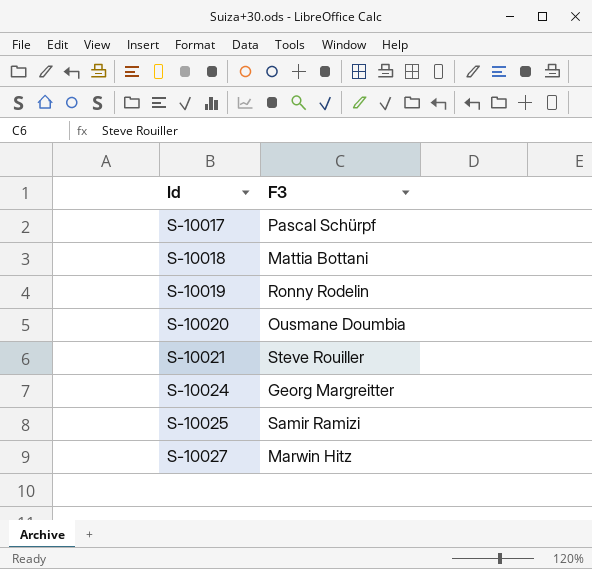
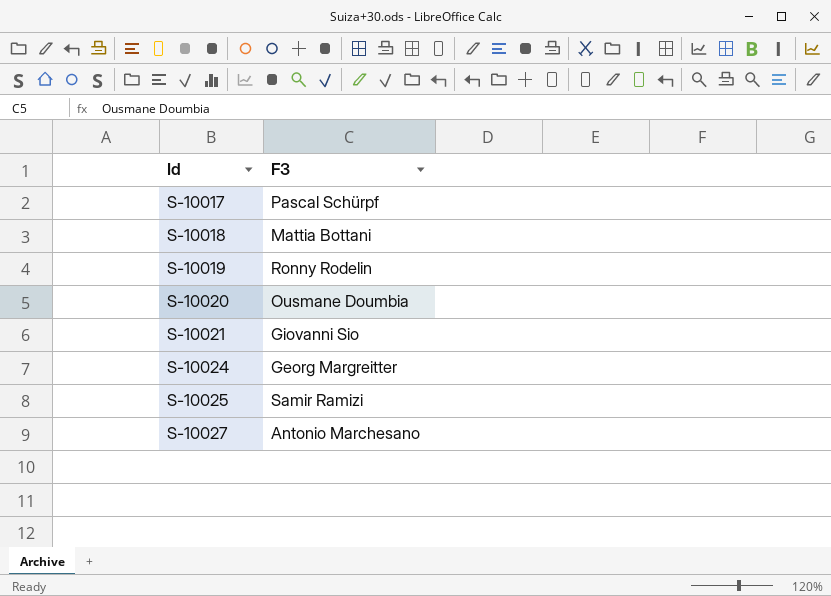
S-10021 | F3: Steve Rouiller -> Giovanni Sio
S-10027 | F3: Marwin Hitz -> Antonio Marchesano

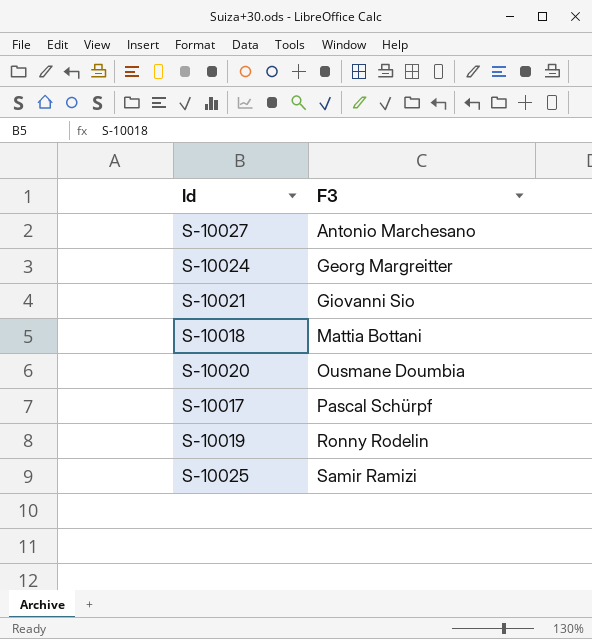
row order: Id ascending -> F3 ascending

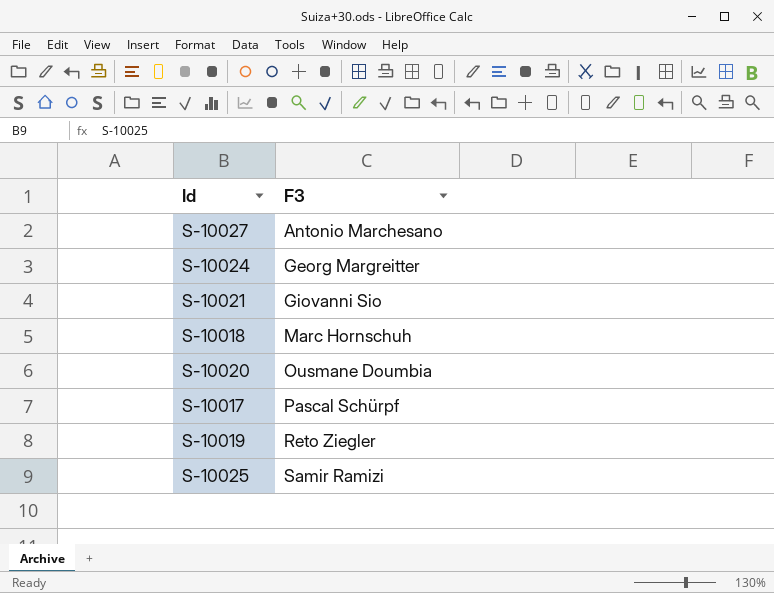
S-10018 | F3: Mattia Bottani -> Marc Hornschuh
S-10019 | F3: Ronny Rodelin -> Reto Ziegler

